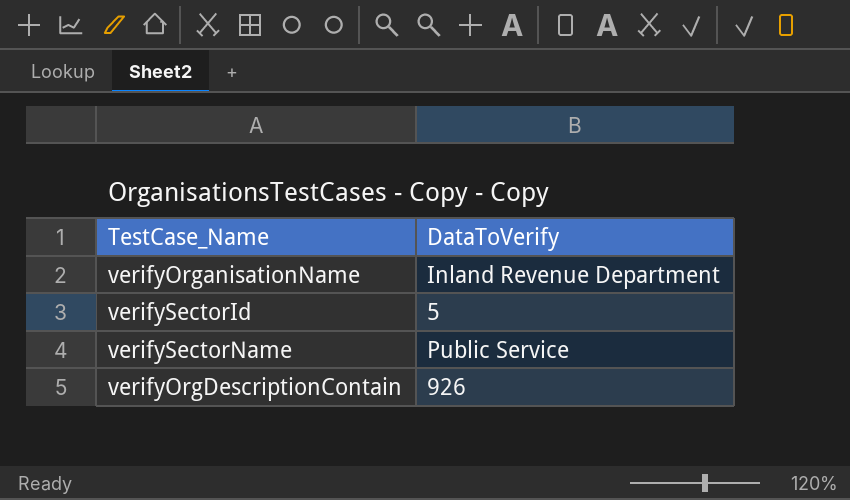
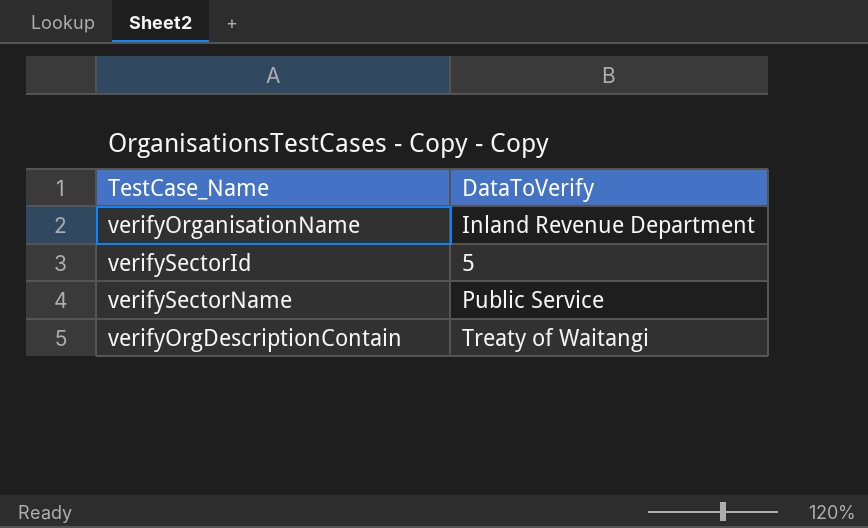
verifyOrgDescriptionContain | DataToVerify: 926 -> Treaty of Waitangi

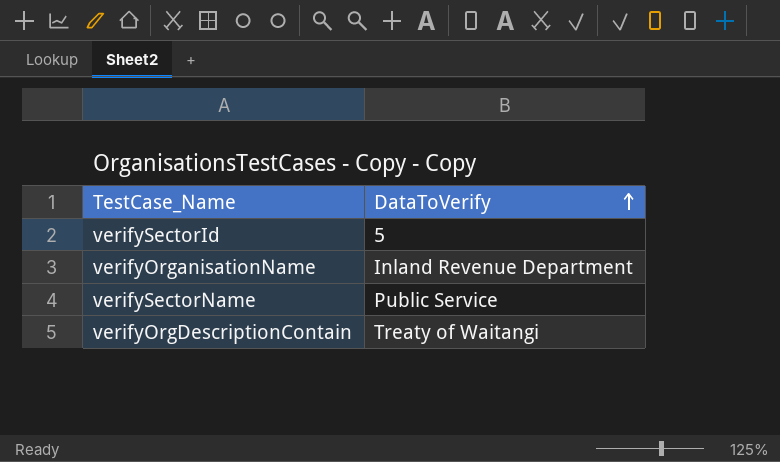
row order: none -> DataToVerify ascending

